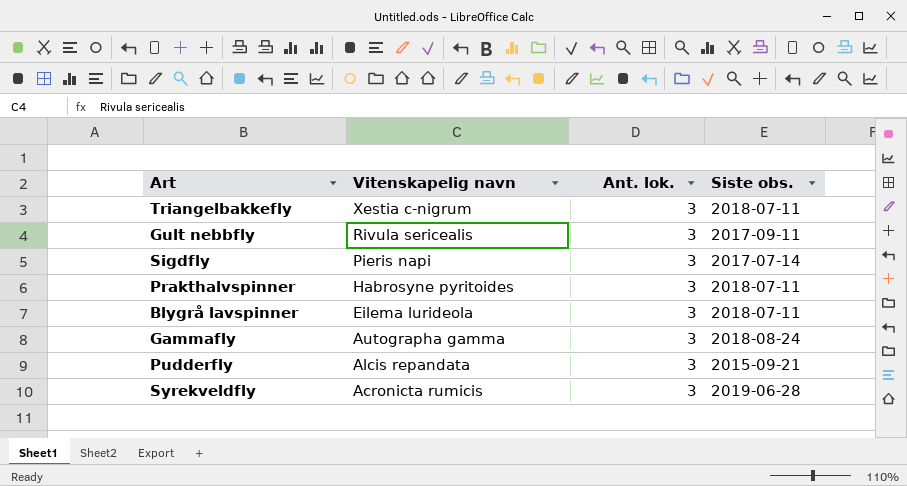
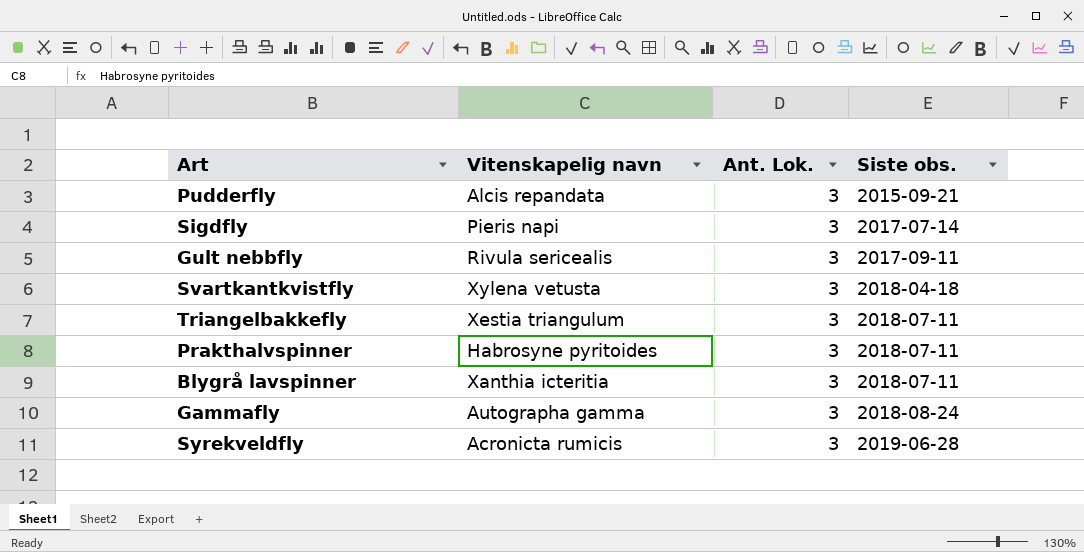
row order: Vitenskapelig navn descending -> Siste obs. ascending
column name: Ant. lok. -> Ant. Lok.
row Svartkantkvistfly: none -> Xylena vetusta | 3 | 2018-04-18
Triangelbakkefly | Vitenskapelig navn: Xestia c-nigrum -> Xestia triangulum
Blygrå lavspinner | Vitenskapelig navn: Eilema lurideola -> Xanthia icteritia

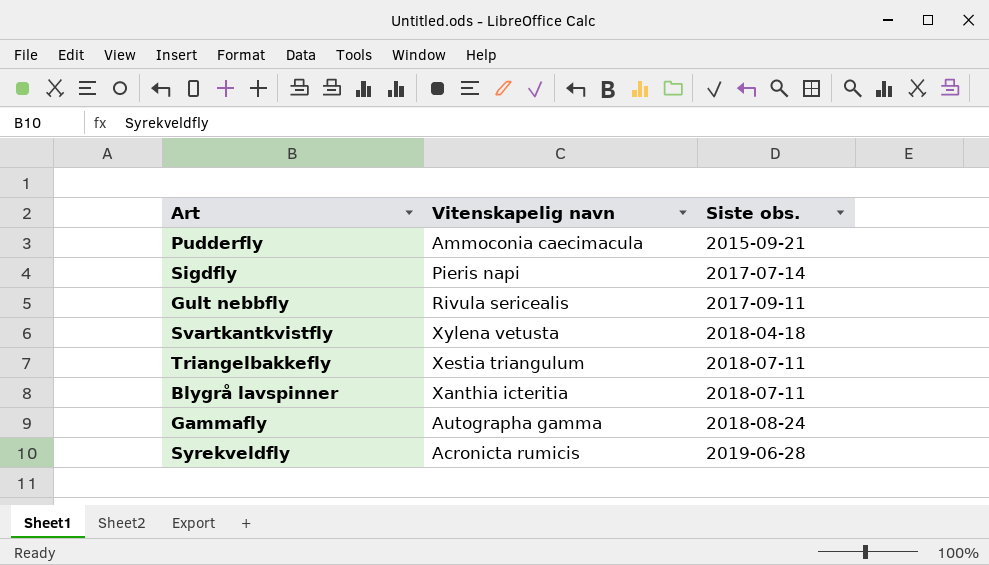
column Ant. Lok. | position: 3 -> none
row Prakthalvspinner: Habrosyne pyritoides | 3 | 2018-07-11 -> none
Pudderfly | Vitenskapelig navn: Alcis repandata -> Ammoconia caecimacula

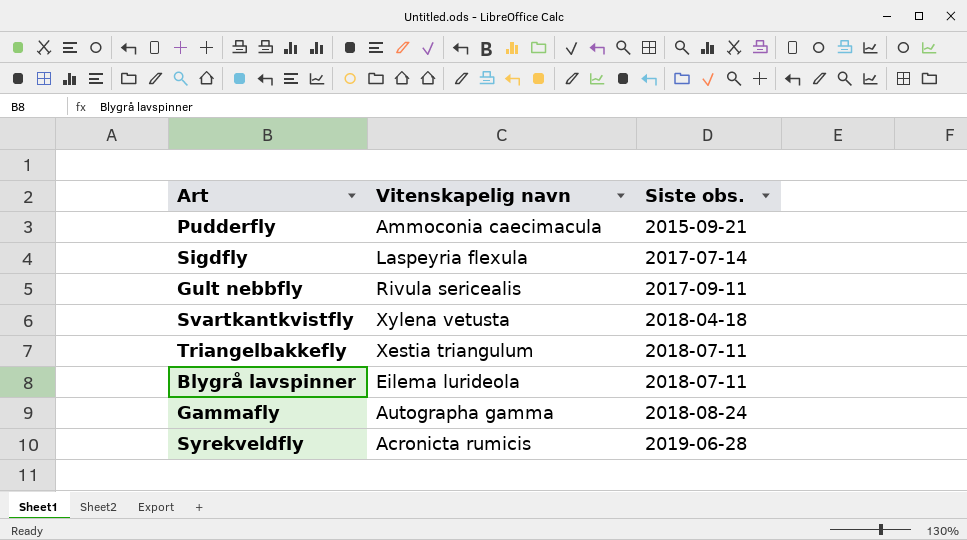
Sigdfly | Vitenskapelig navn: Pieris napi -> Laspeyria flexula
Blygrå lavspinner | Vitenskapelig navn: Xanthia icteritia -> Eilema lurideola

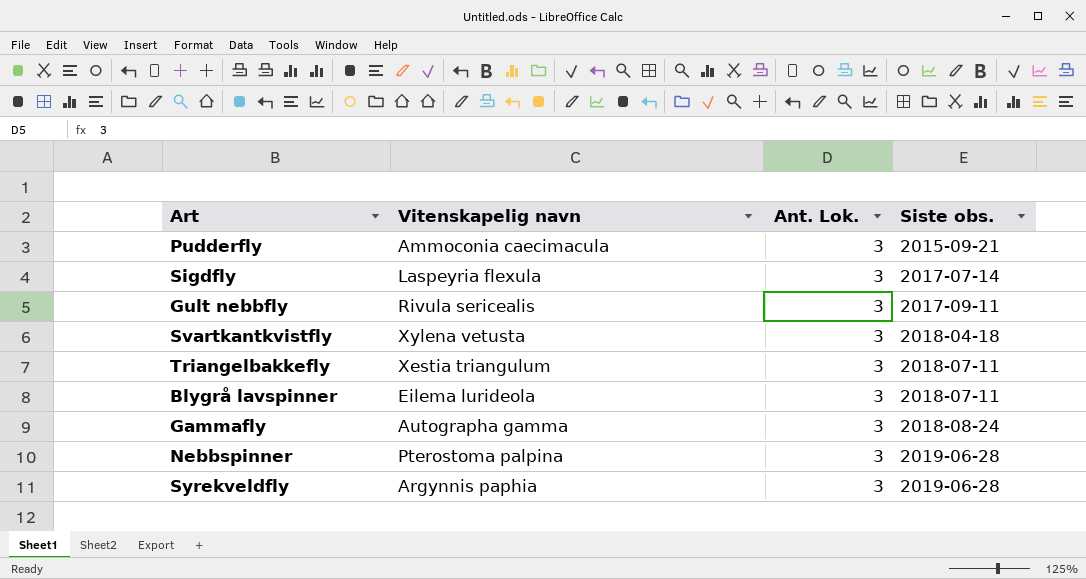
column Ant. Lok. | position: none -> 3
row Nebbspinner: none -> Pterostoma palpina | 3 | 2019-06-28
Syrekveldfly | Vitenskapelig navn: Acronicta rumicis -> Argynnis paphia

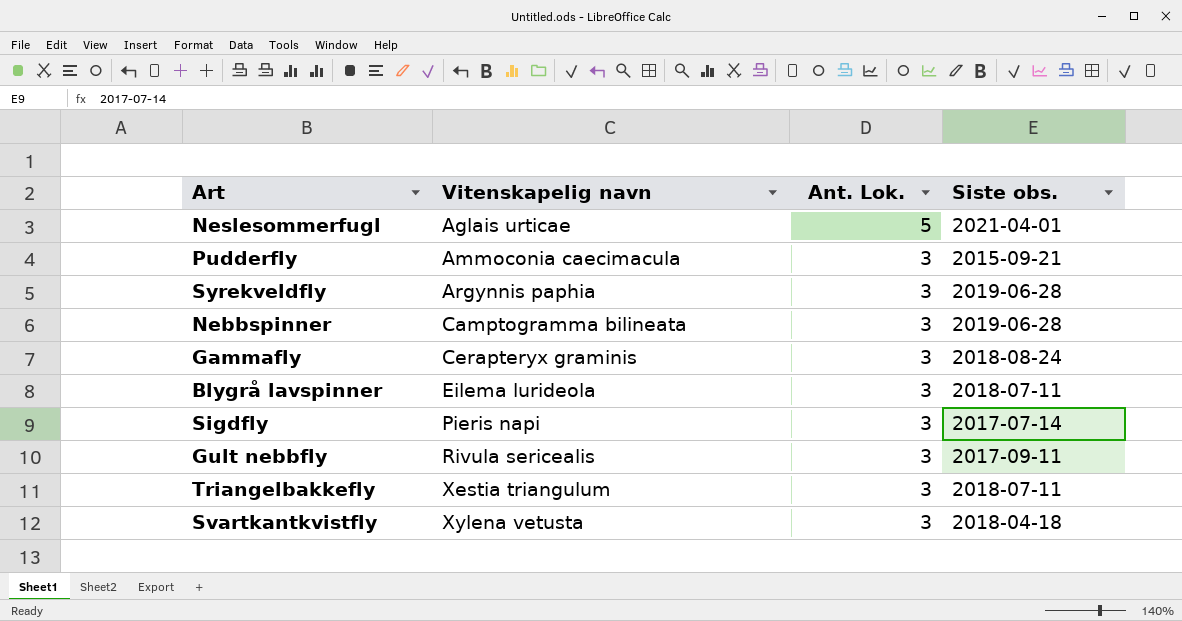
row order: Siste obs. ascending -> Vitenskapelig navn ascending
row Neslesommerfugl: none -> Aglais urticae | 5 | 2021-04-01
Nebbspinner | Vitenskapelig navn: Pterostoma palpina -> Camptogramma bilineata
Gammafly | Vitenskapelig navn: Autographa gamma -> Cerapteryx graminis
Sigdfly | Vitenskapelig navn: Laspeyria flexula -> Pieris napi

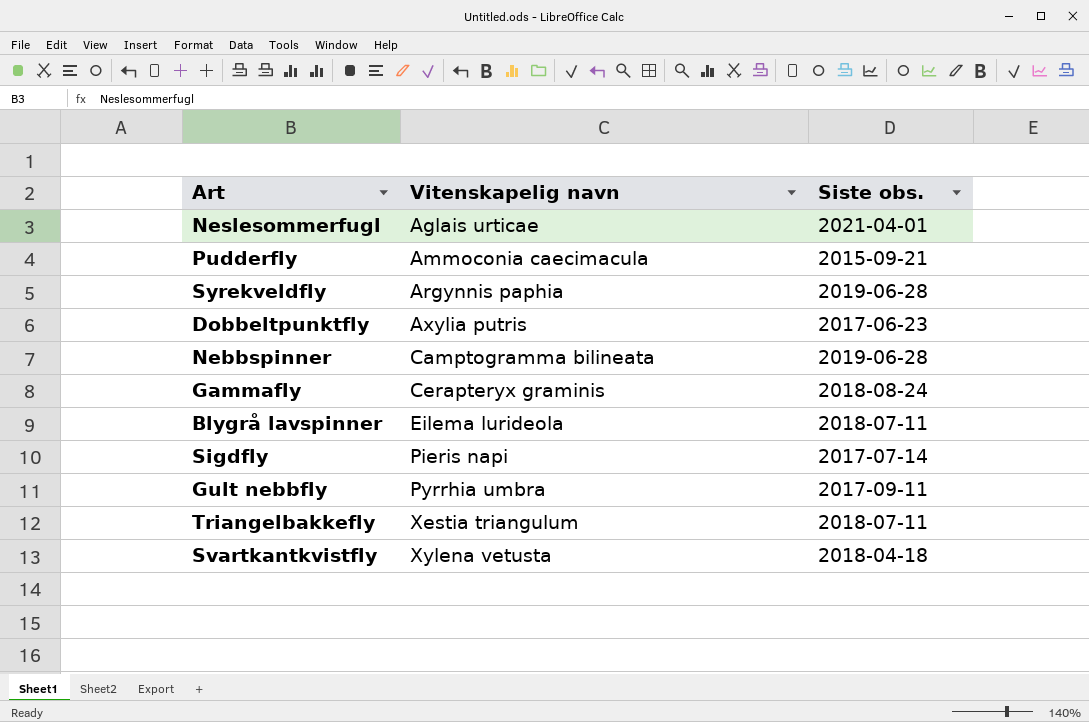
column Ant. Lok. | position: 3 -> none
row Dobbeltpunktfly: none -> Axylia putris | 2017-06-23
Gult nebbfly | Vitenskapelig navn: Rivula sericealis -> Pyrrhia umbra

